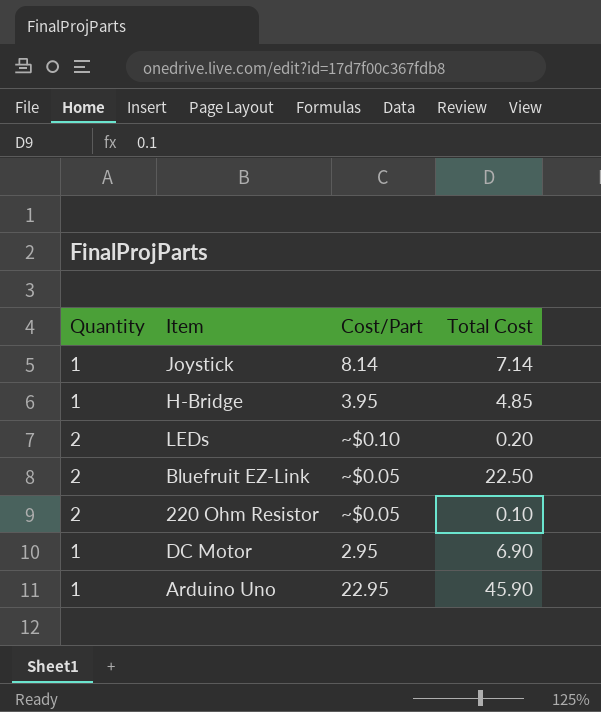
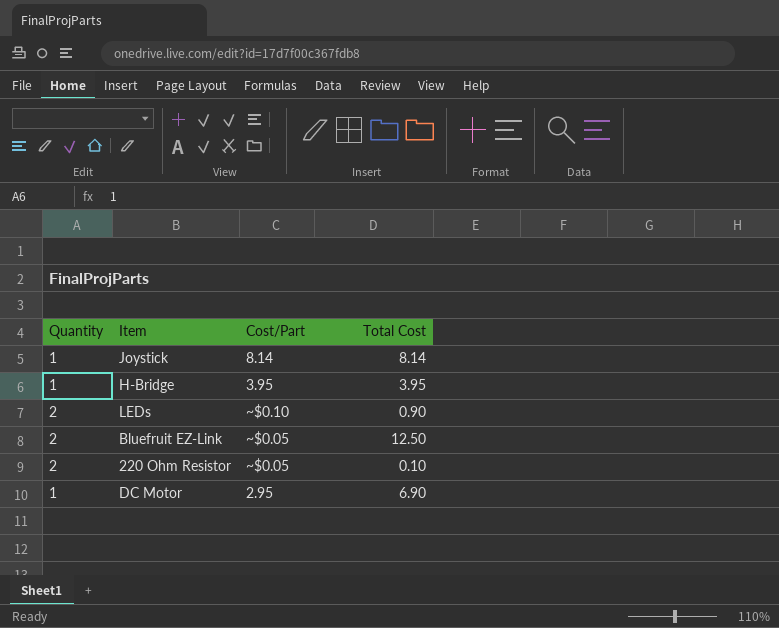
row Arduino Uno: 1 | 22.95 | 45.90 -> none
Joystick | Total Cost: 7.14 -> 8.14
H-Bridge | Total Cost: 4.85 -> 3.95
LEDs | Total Cost: 0.20 -> 0.90
Bluefruit EZ-Link | Total Cost: 22.50 -> 12.50

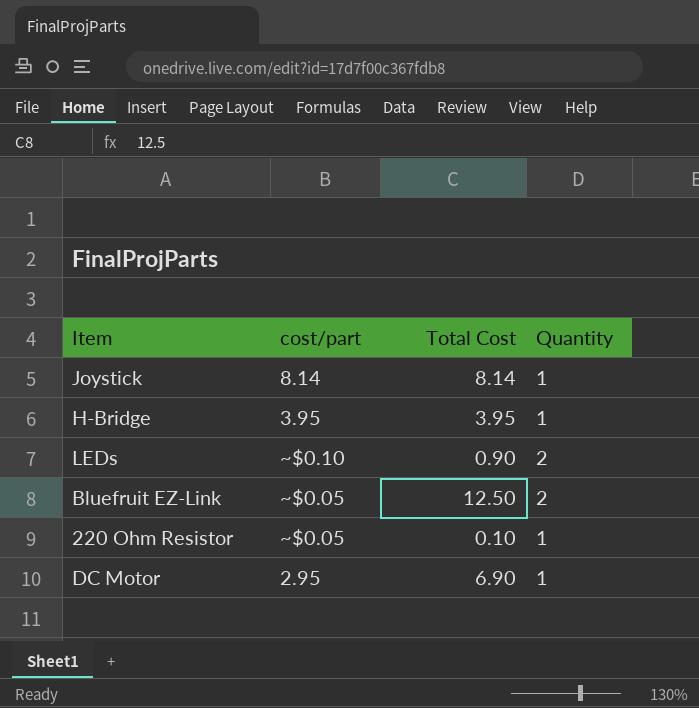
column name: Cost/Part -> cost/part
column Quantity | position: 1 -> 4
220 Ohm Resistor | Quantity: 2 -> 1

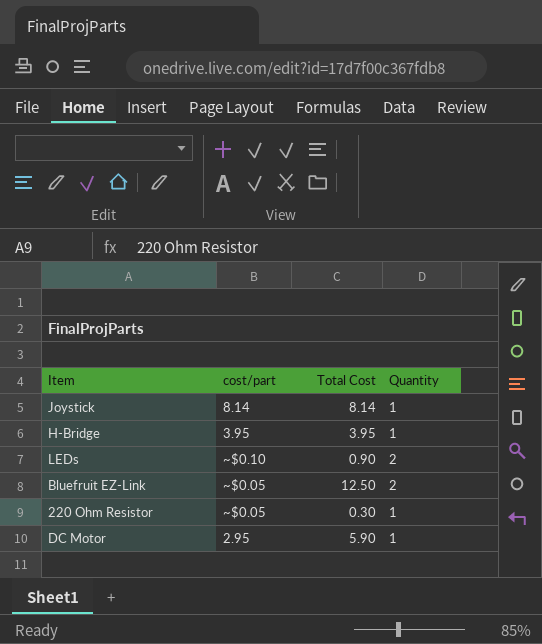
220 Ohm Resistor | Total Cost: 0.10 -> 0.30
DC Motor | Total Cost: 6.90 -> 5.90

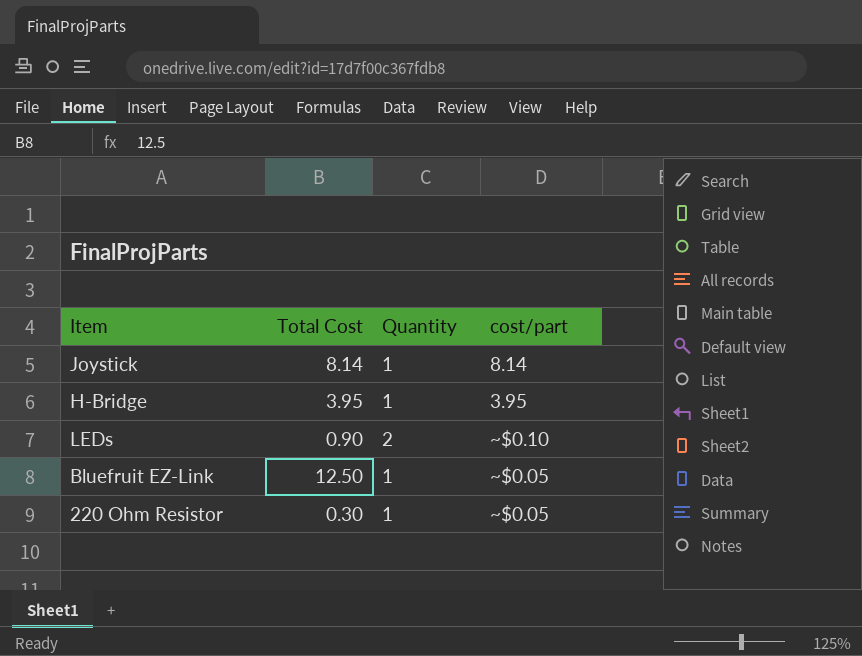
column cost/part | position: 2 -> 4
row DC Motor: 2.95 | 5.90 | 1 -> none
Bluefruit EZ-Link | Quantity: 2 -> 1

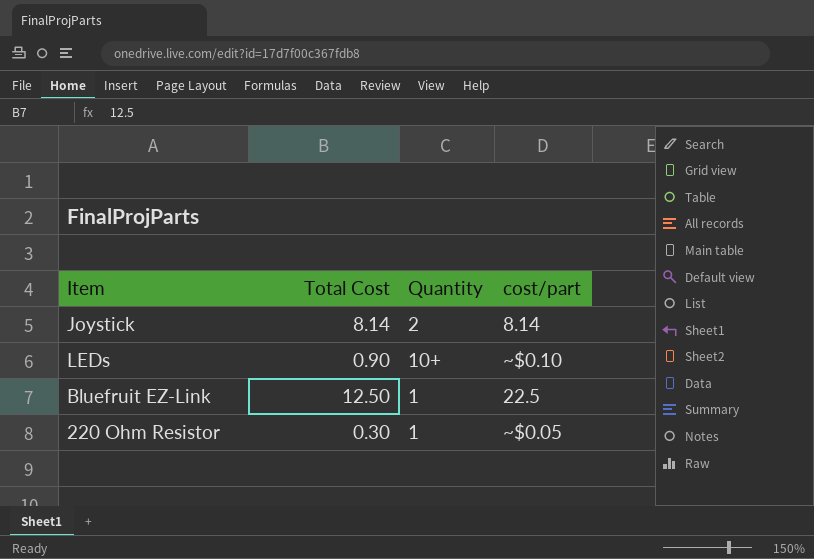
row H-Bridge: 3.95 | 1 | 3.95 -> none
Joystick | Quantity: 1 -> 2
LEDs | Quantity: 2 -> 10+
Bluefruit EZ-Link | cost/part: ~$0.05 -> 22.5

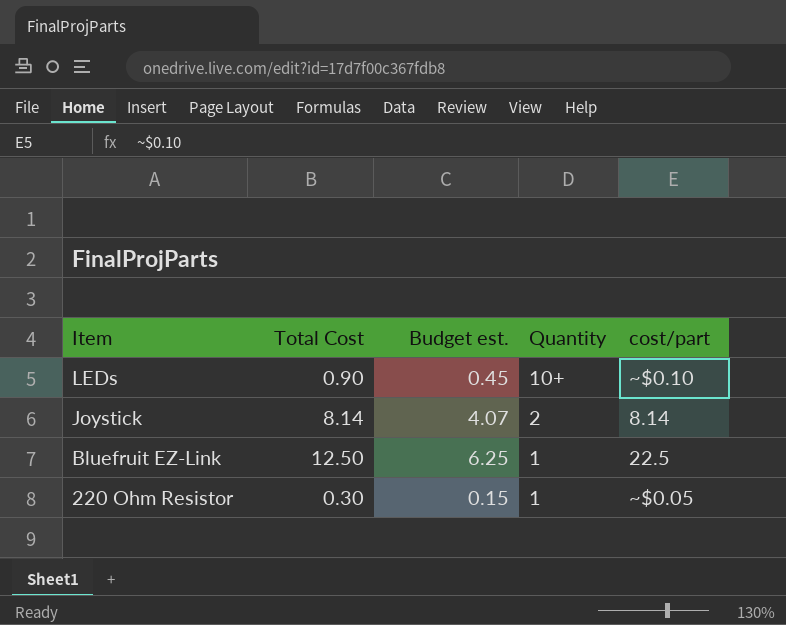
row order: none -> Item descending
column Budget est. | formula: none -> [Total Cost] * 0.5

